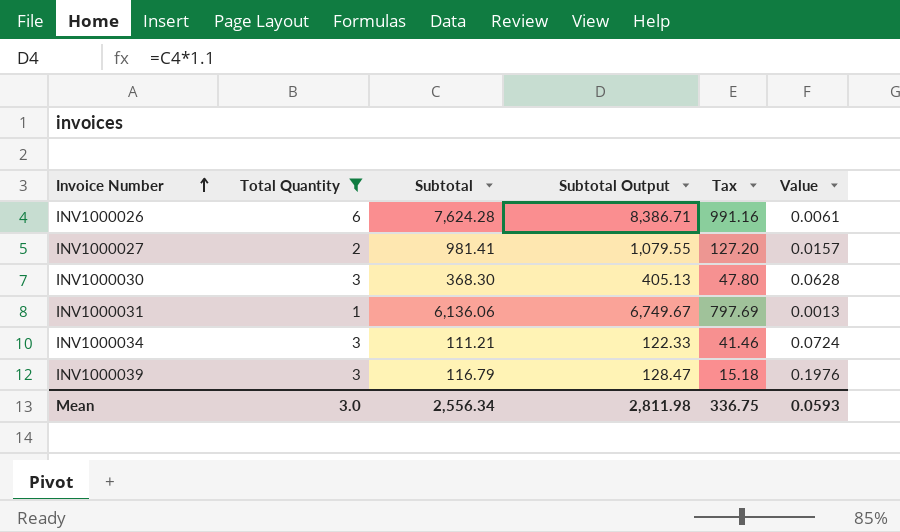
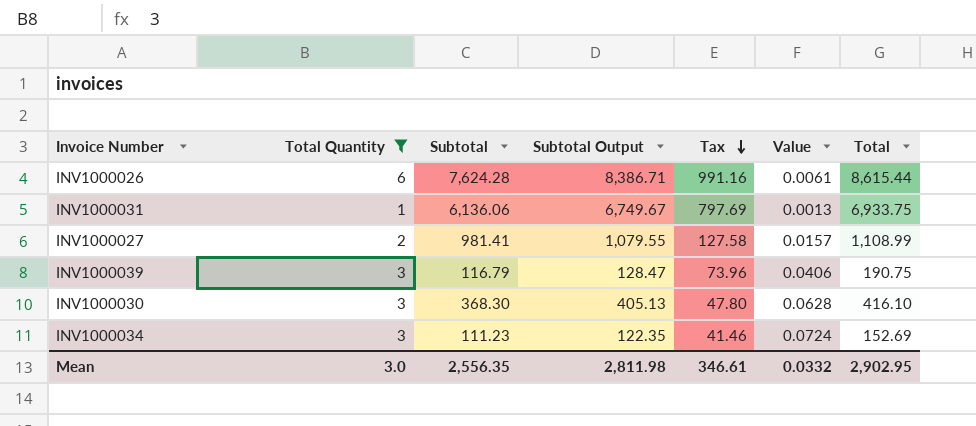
row order: Invoice Number ascending -> Tax descending
column Total | formula: none -> [Subtotal] + [Tax]
INV1000027 | Tax: 127.20 -> 127.58
INV1000039 | Tax: 15.18 -> 73.96
INV1000039 | Value: 0.1976 -> 0.0406
INV1000034 | Subtotal: 111.21 -> 111.23
INV1000034 | Subtotal Output: 122.33 -> 122.35
Mean | Subtotal: 2,556.34 -> 2,556.35
Mean | Tax: 336.75 -> 346.61
Mean | Value: 0.0593 -> 0.0332

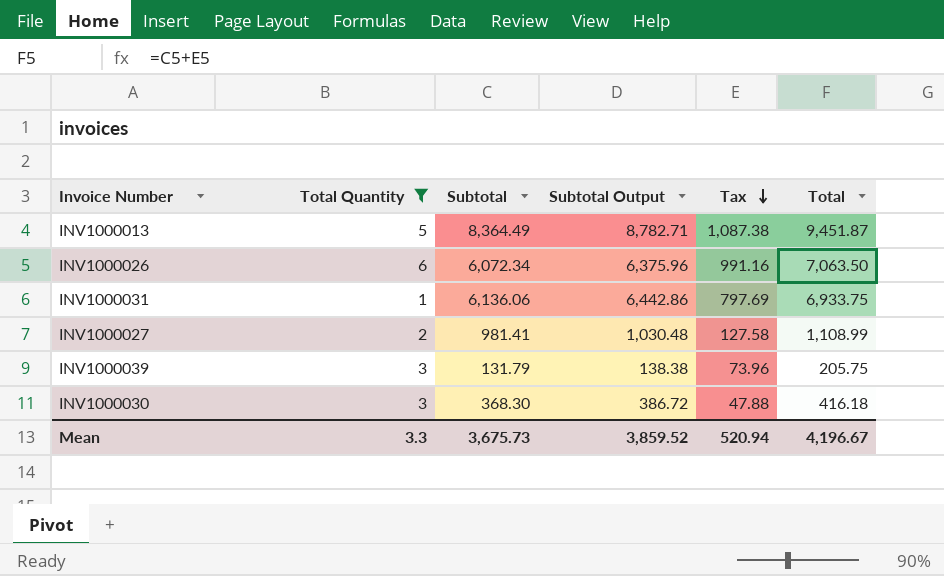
column Value | formula: [Total Quantity] / [Tax] -> none
column Subtotal Output | formula: [Subtotal] * 1.1 -> [Subtotal] * 1.05
row INV1000034: 3 | 111.23 | 122.35 | 41.46 | 0.0724 | 152.69 -> none
row INV1000013: none -> 5 | 8,364.49 | 8,782.71 | 1,087.38 | 9,451.87
INV1000026 | Subtotal: 7,624.28 -> 6,072.34
INV1000026 | Total: 8,615.44 -> 7,063.50
INV1000039 | Subtotal: 116.79 -> 131.79
INV1000039 | Total: 190.75 -> 205.75
INV1000030 | Tax: 47.80 -> 47.88
INV1000030 | Total: 416.10 -> 416.18
Mean | Total Quantity: 3.0 -> 3.3
Mean | Subtotal: 2,556.35 -> 3,675.73
Mean | Subtotal Output: 2,811.98 -> 3,859.52
Mean | Tax: 346.61 -> 520.94
Mean | Total: 2,902.95 -> 4,196.67

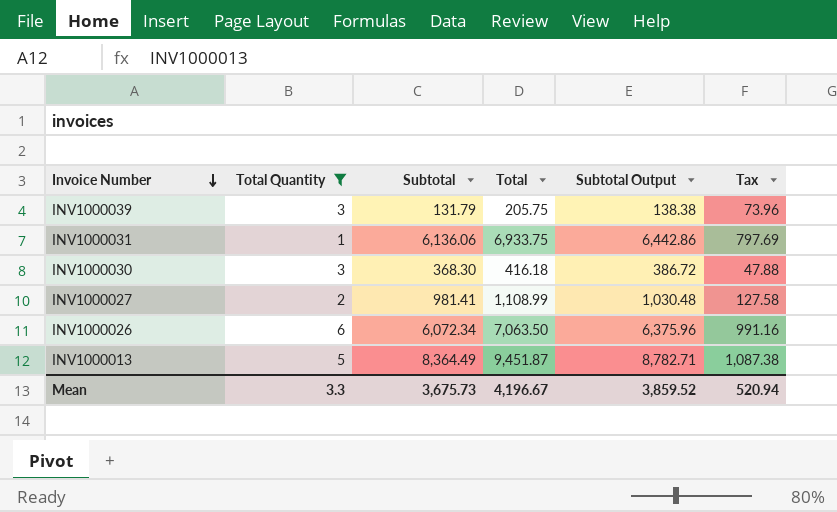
row order: Tax descending -> Invoice Number descending
column Total | position: 6 -> 4

